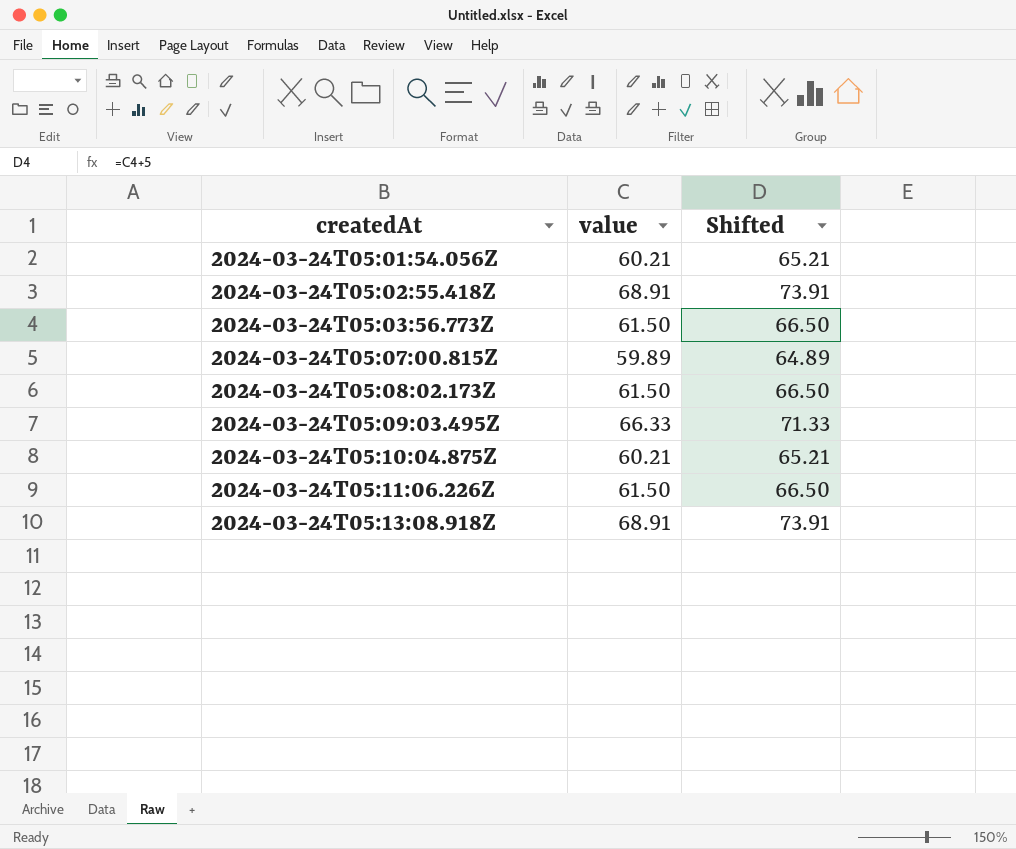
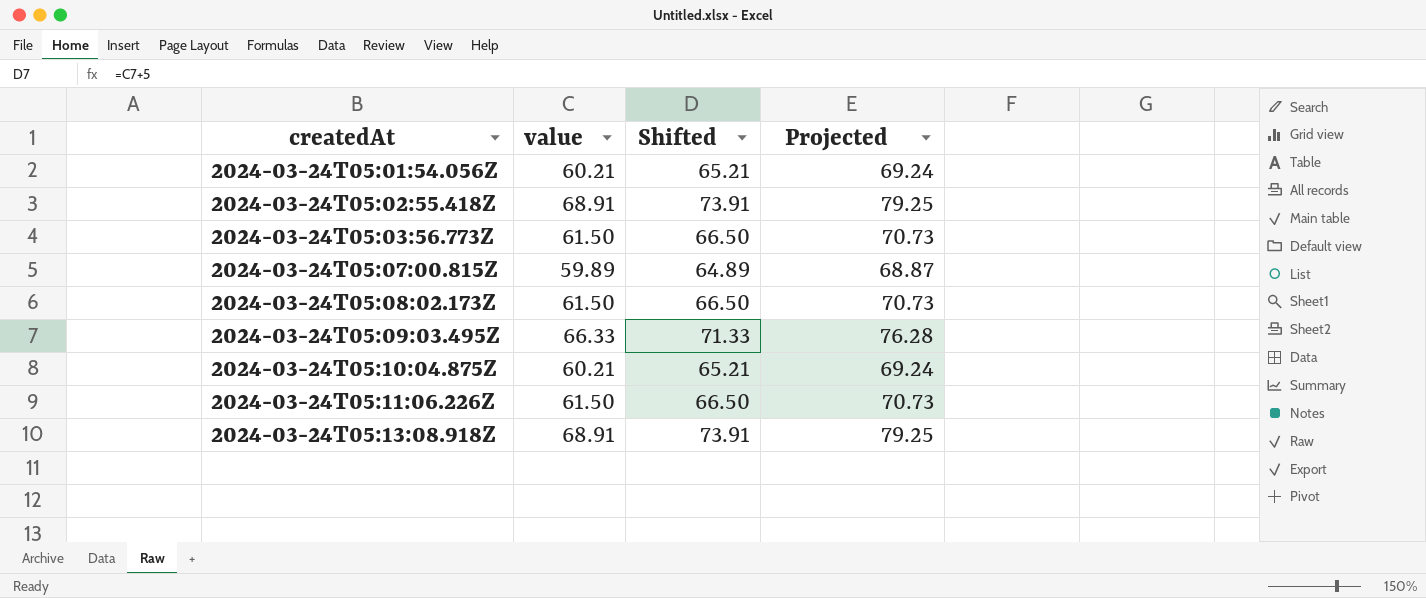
column Projected | formula: none -> [value] * 1.15

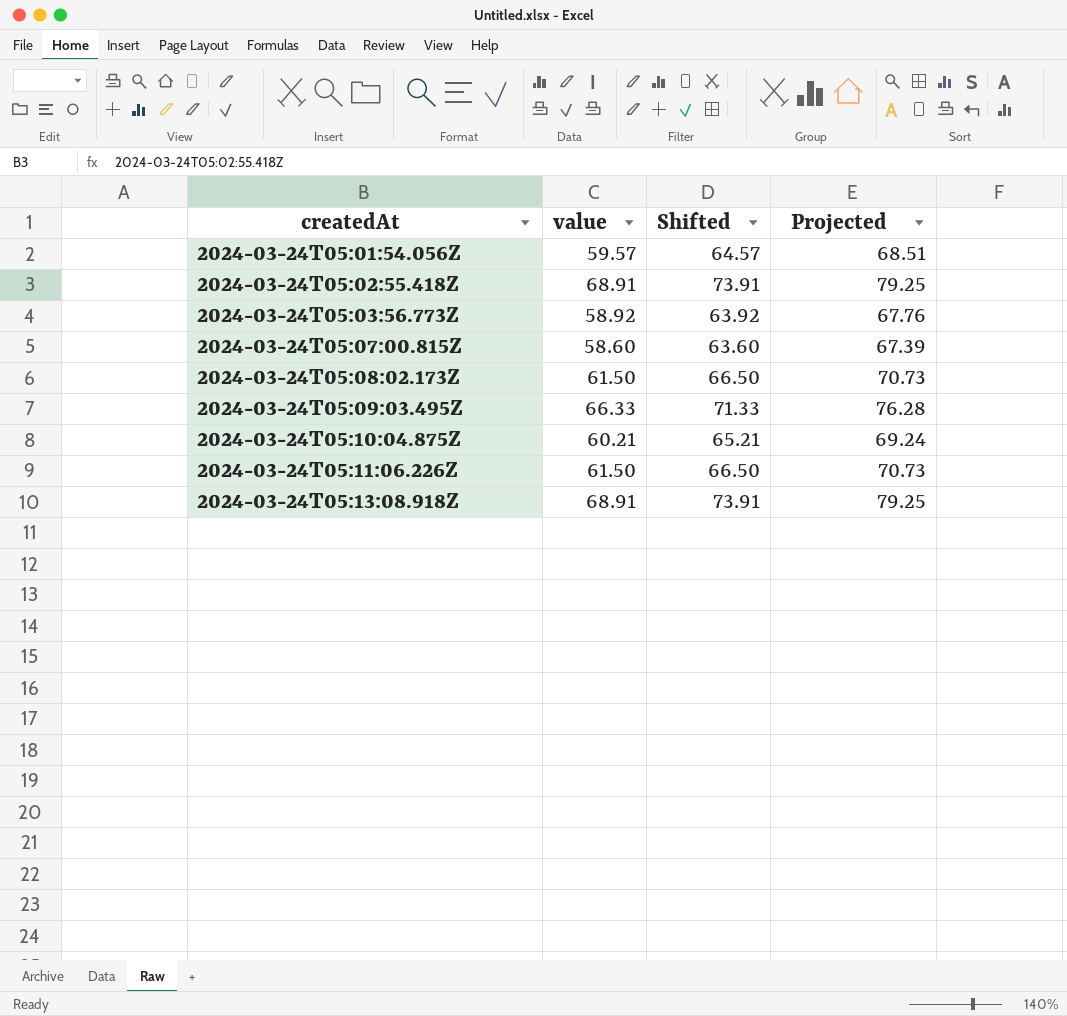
2024-03-24T05:01:54.056Z | value: 60.21 -> 59.57
2024-03-24T05:01:54.056Z | Shifted: 65.21 -> 64.57
2024-03-24T05:01:54.056Z | Projected: 69.24 -> 68.51
2024-03-24T05:03:56.773Z | value: 61.50 -> 58.92
2024-03-24T05:03:56.773Z | Shifted: 66.50 -> 63.92
2024-03-24T05:03:56.773Z | Projected: 70.73 -> 67.76
2024-03-24T05:07:00.815Z | value: 59.89 -> 58.60
2024-03-24T05:07:00.815Z | Shifted: 64.89 -> 63.60
2024-03-24T05:07:00.815Z | Projected: 68.87 -> 67.39

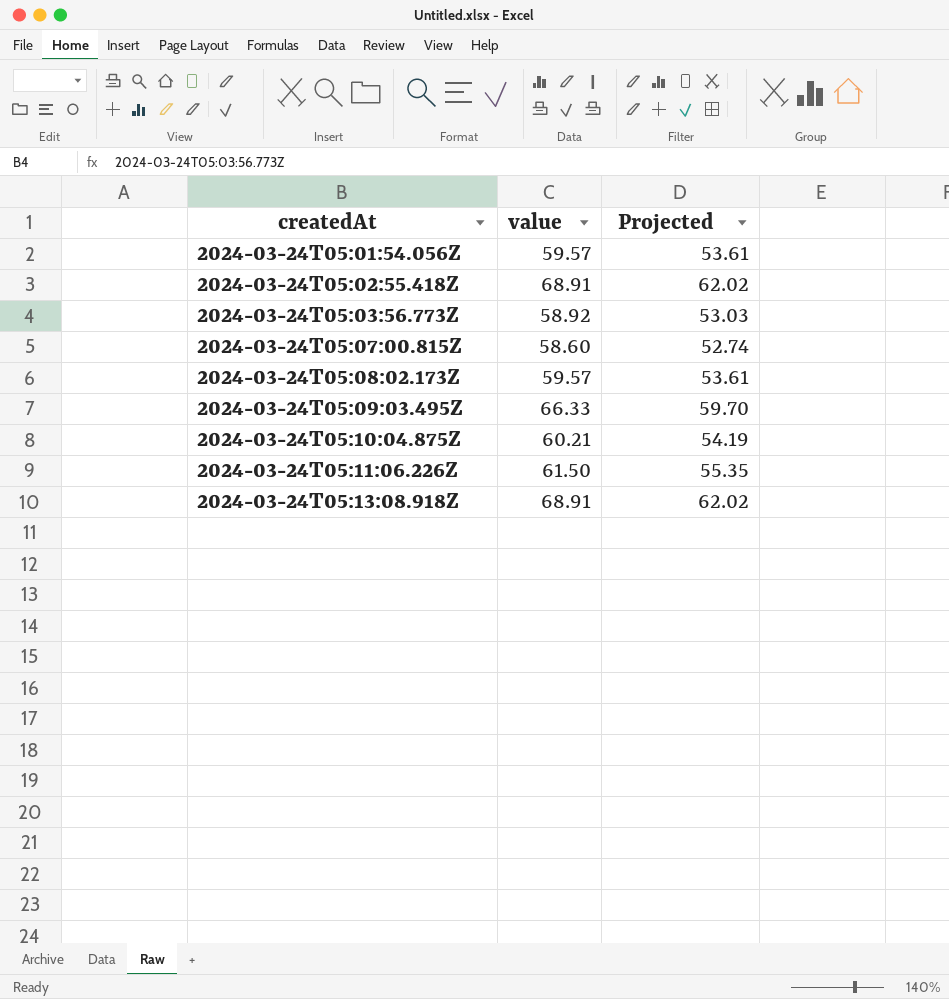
column Shifted | formula: [value] + 5 -> none
column Projected | formula: [value] * 1.15 -> [value] * 0.9
2024-03-24T05:08:02.173Z | value: 61.50 -> 59.57

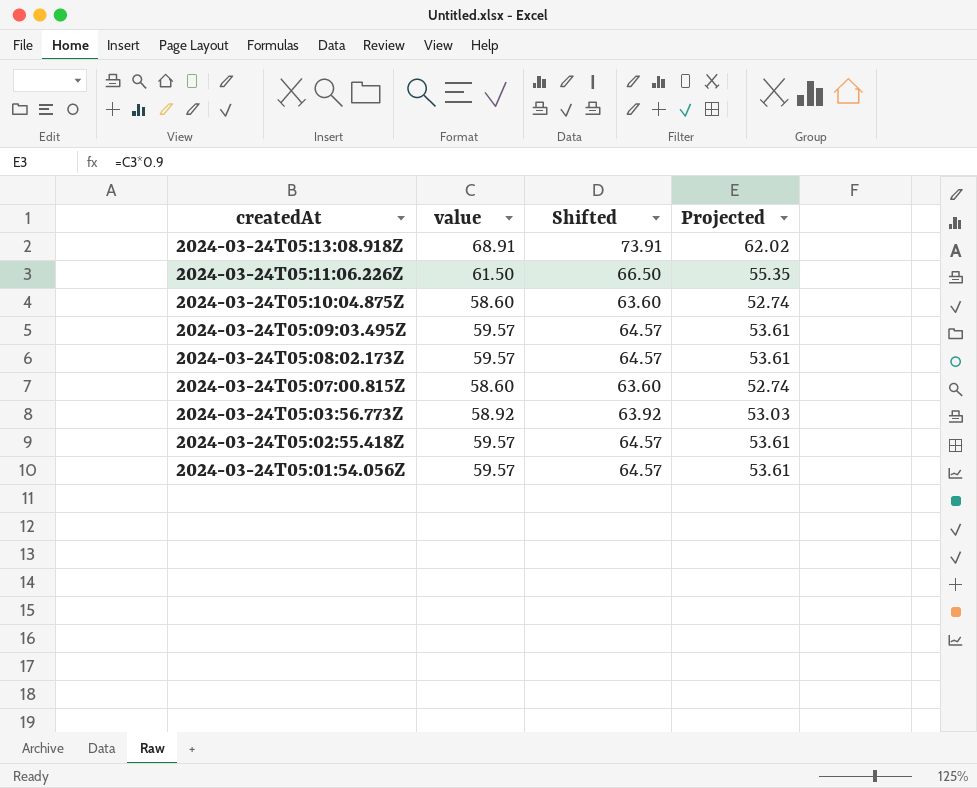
row order: createdAt ascending -> createdAt descending
column Shifted | formula: none -> [value] + 5
2024-03-24T05:10:04.875Z | value: 60.21 -> 58.60
2024-03-24T05:10:04.875Z | Projected: 54.19 -> 52.74
2024-03-24T05:09:03.495Z | value: 66.33 -> 59.57
2024-03-24T05:09:03.495Z | Projected: 59.70 -> 53.61
2024-03-24T05:02:55.418Z | value: 68.91 -> 59.57
2024-03-24T05:02:55.418Z | Projected: 62.02 -> 53.61

